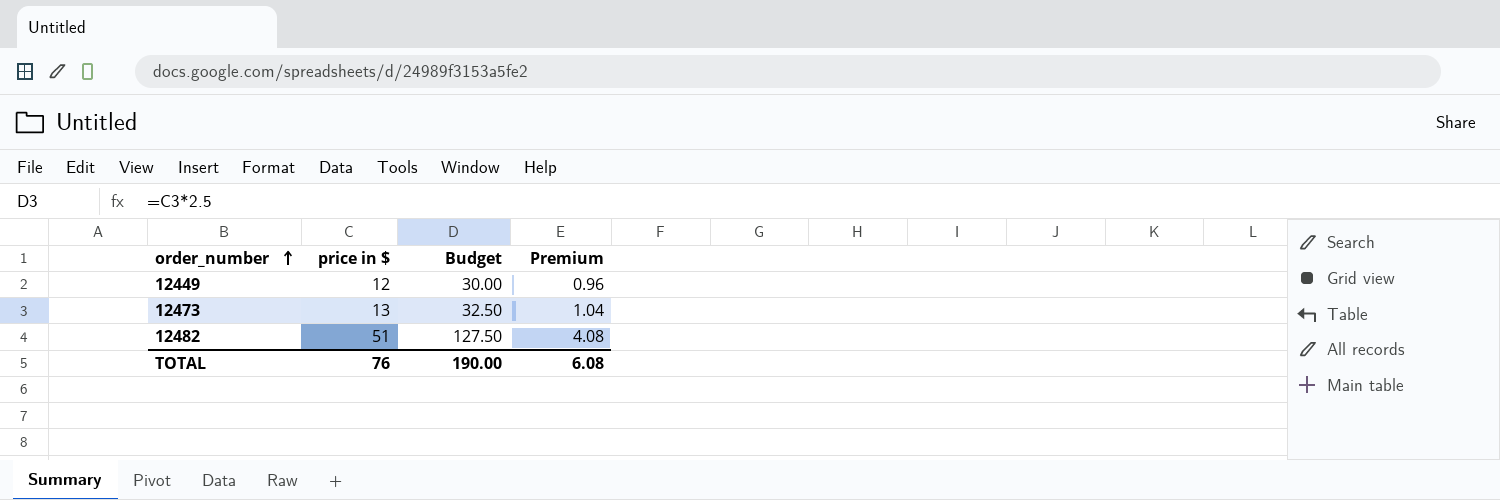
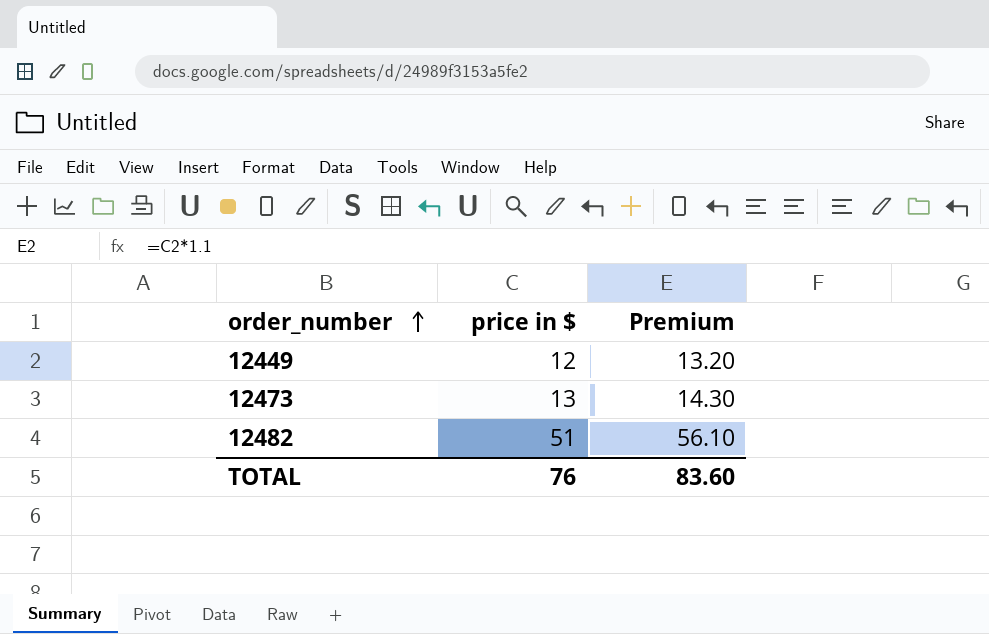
column Budget | formula: [price in $] * 2.5 -> none
column Premium | formula: [price in $] * 0.08 -> [price in $] * 1.1
TOTAL | Premium: 6.08 -> 83.60

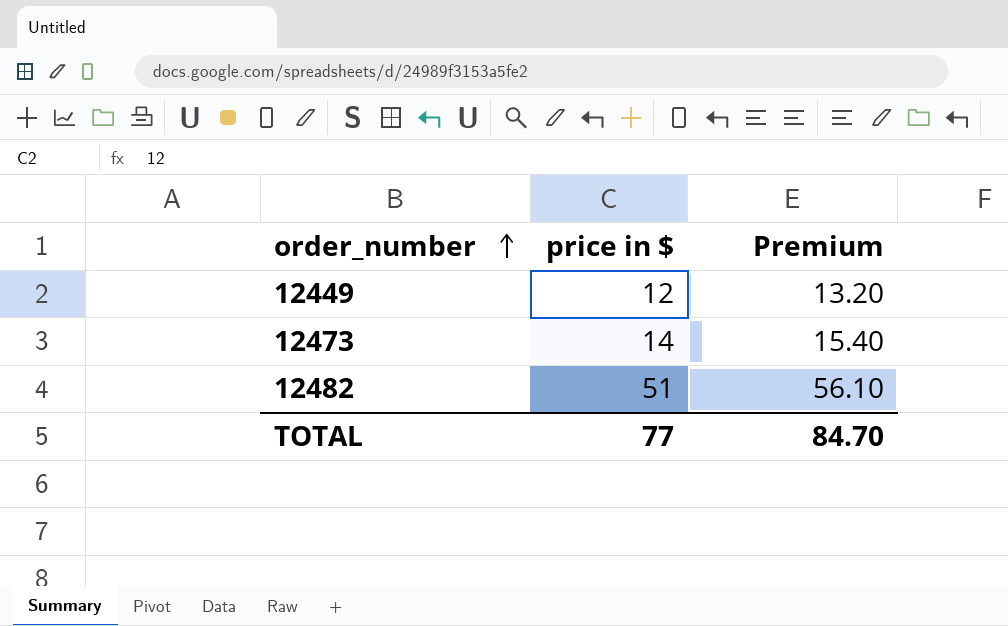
12473 | price in $: 13 -> 14
12473 | Premium: 14.30 -> 15.40
TOTAL | price in $: 76 -> 77
TOTAL | Premium: 83.60 -> 84.70

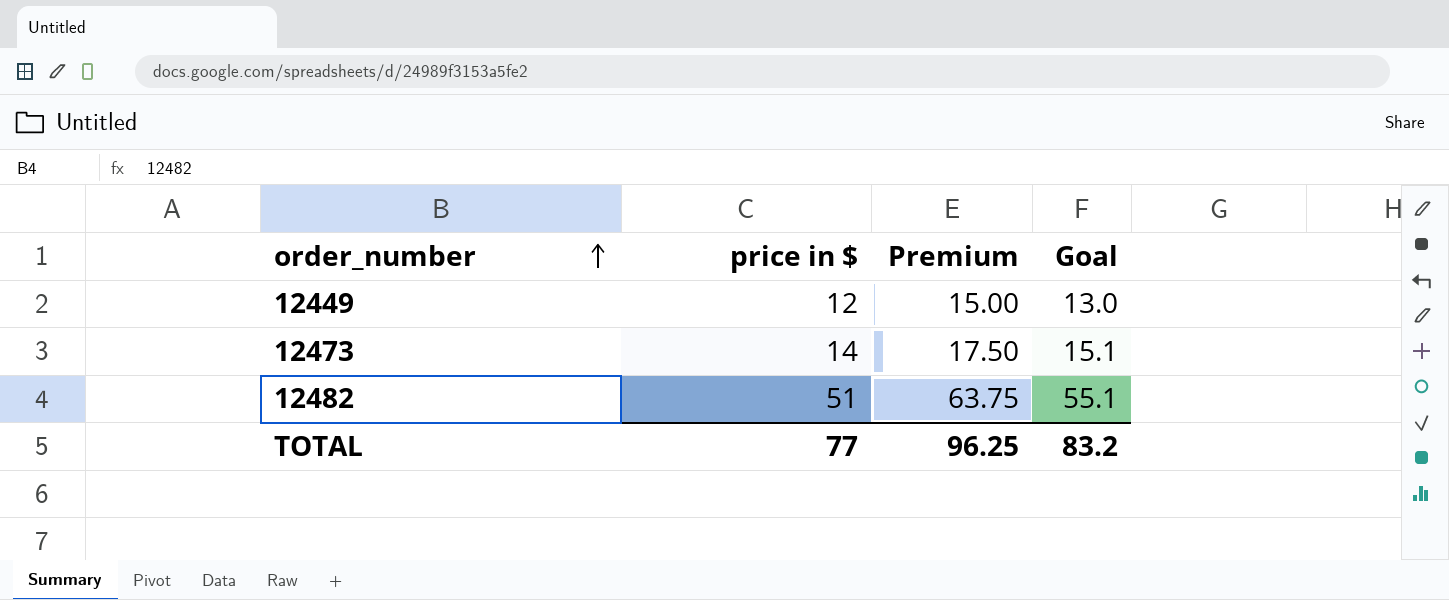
column Premium | formula: [price in $] * 1.1 -> [price in $] * 1.25
column Goal | formula: none -> [price in $] * 1.08
TOTAL | Premium: 84.70 -> 96.25

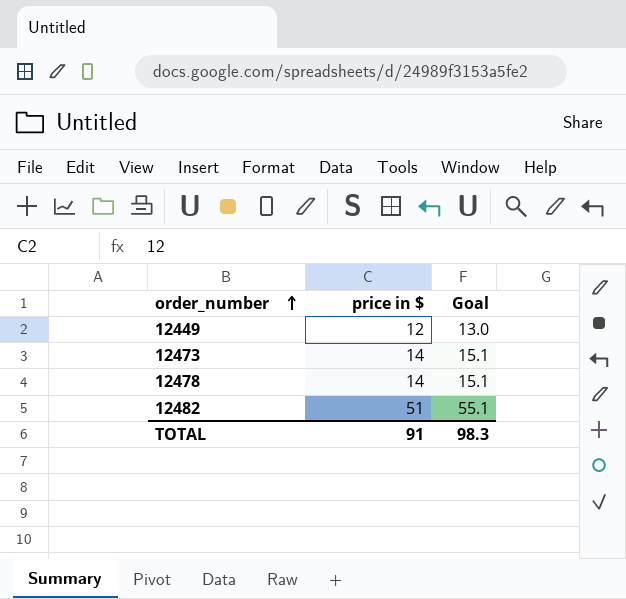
column Premium | formula: [price in $] * 1.25 -> none
row 12478: none -> 14 | 15.1
TOTAL | price in $: 77 -> 91
TOTAL | Goal: 83.2 -> 98.3

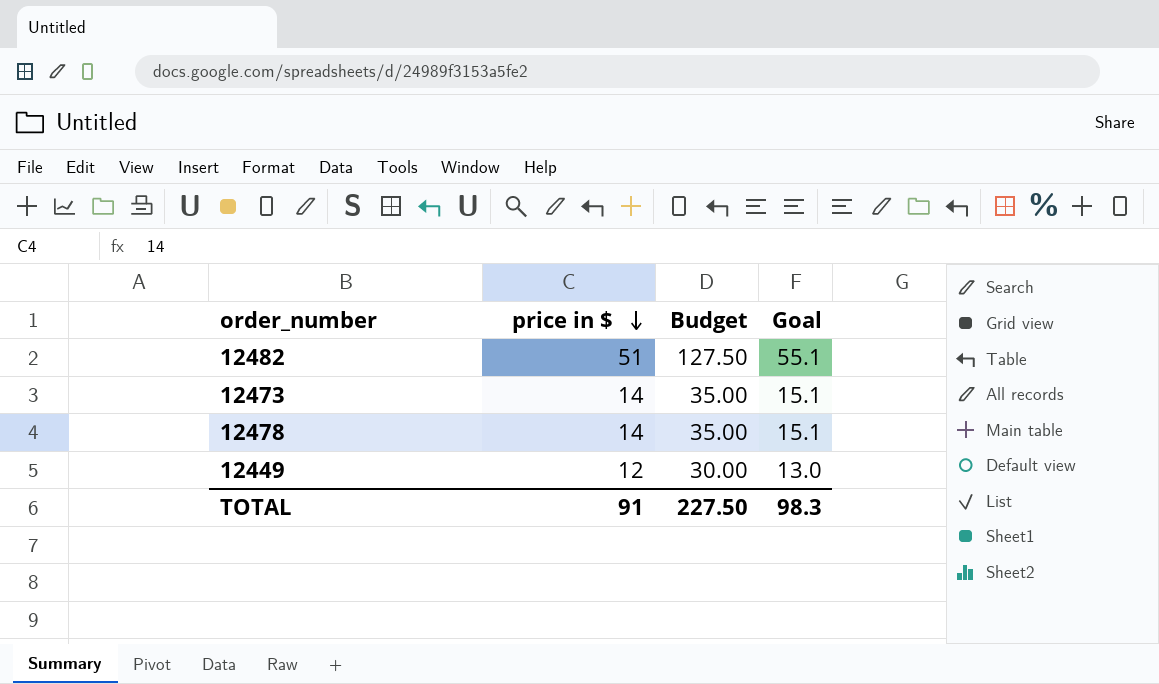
row order: order_number ascending -> price in $ descending
column Budget | formula: none -> [price in $] * 2.5

